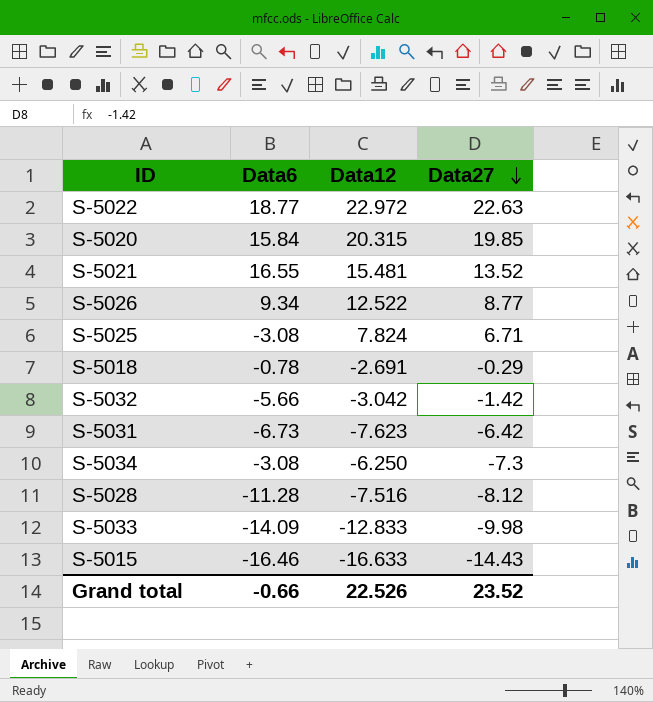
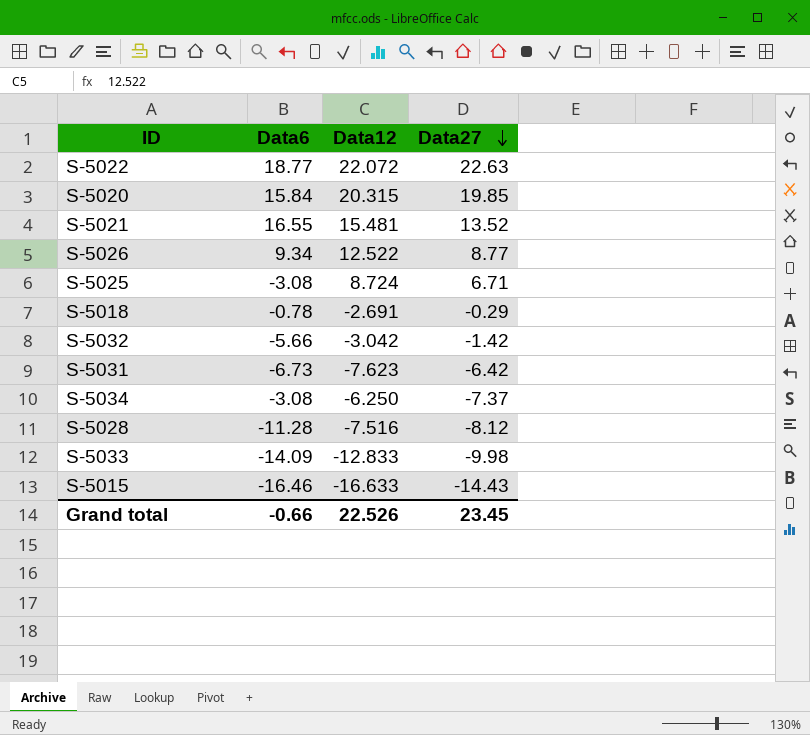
S-5022 | Data12: 22.972 -> 22.072
S-5025 | Data12: 7.824 -> 8.724
S-5034 | Data27: -7.3 -> -7.37
Grand total | Data27: 23.52 -> 23.45

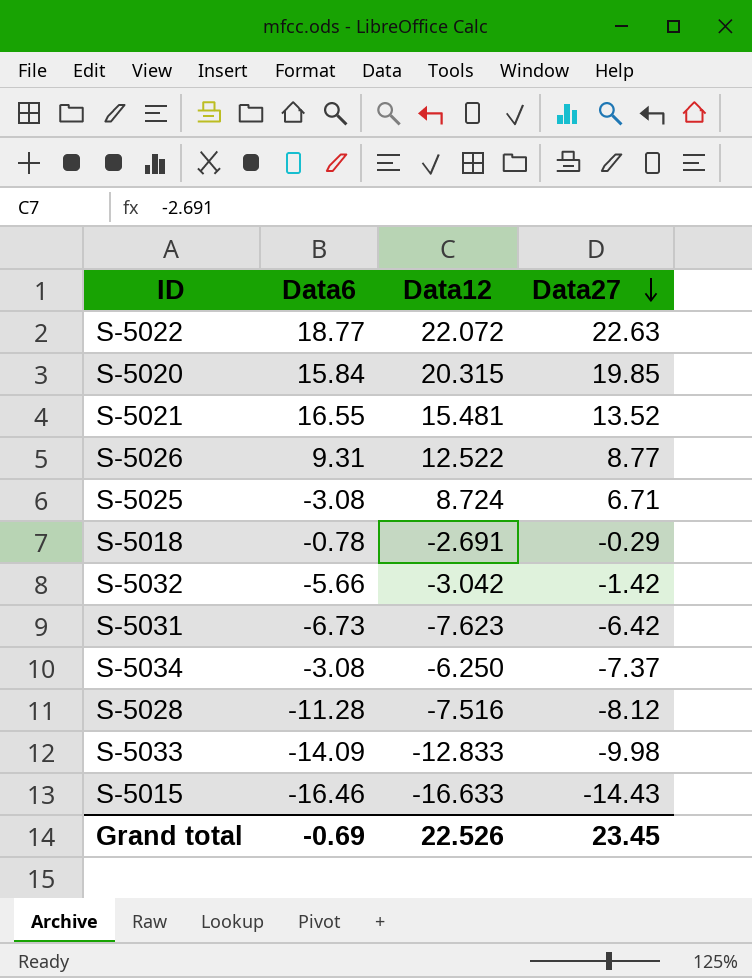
S-5026 | Data6: 9.34 -> 9.31
Grand total | Data6: -0.66 -> -0.69

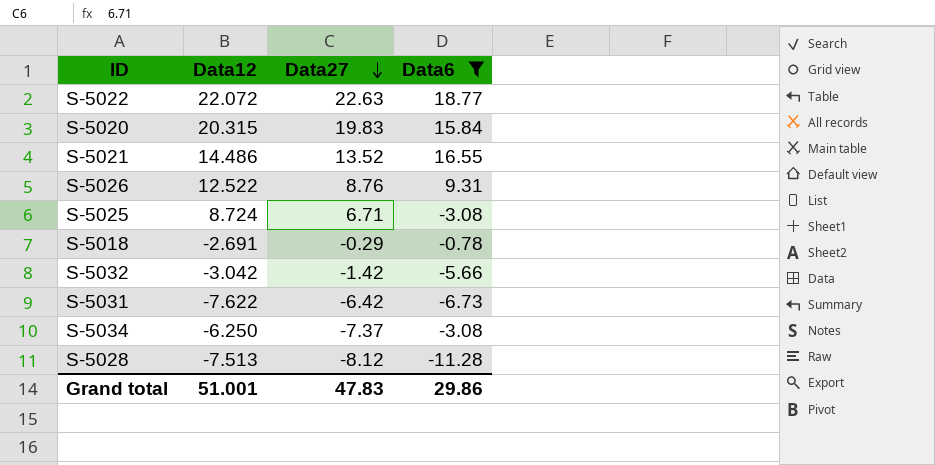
filter: none -> Data6 >= -11.28
column Data6 | position: 2 -> 4
S-5020 | Data27: 19.85 -> 19.83
S-5021 | Data12: 15.481 -> 14.486
S-5026 | Data27: 8.77 -> 8.76
S-5031 | Data12: -7.623 -> -7.622
S-5028 | Data12: -7.516 -> -7.513
Grand total | Data12: 22.526 -> 51.001
Grand total | Data27: 23.45 -> 47.83
Grand total | Data6: -0.69 -> 29.86

